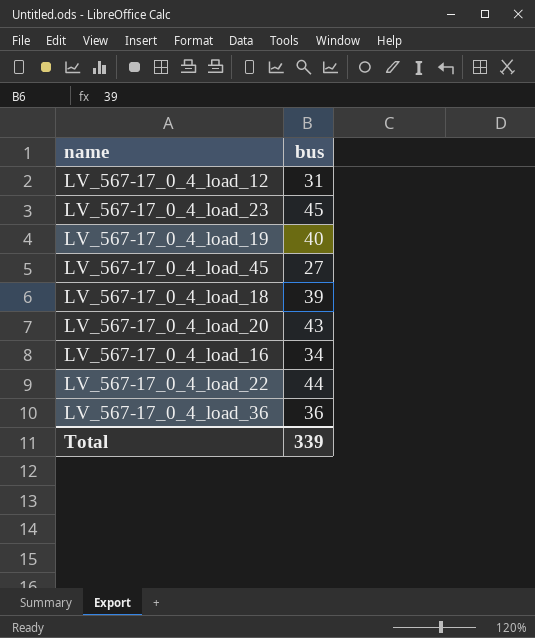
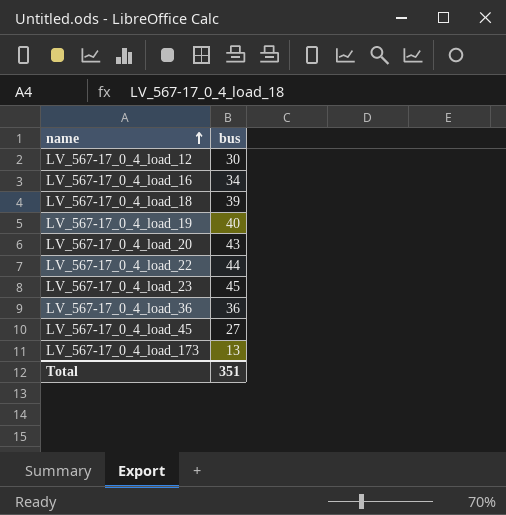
row order: none -> name ascending
LV_567-17_0_4_load_12 | bus: 31 -> 30
row LV_567-17_0_4_load_173: none -> 13
Total | bus: 339 -> 351

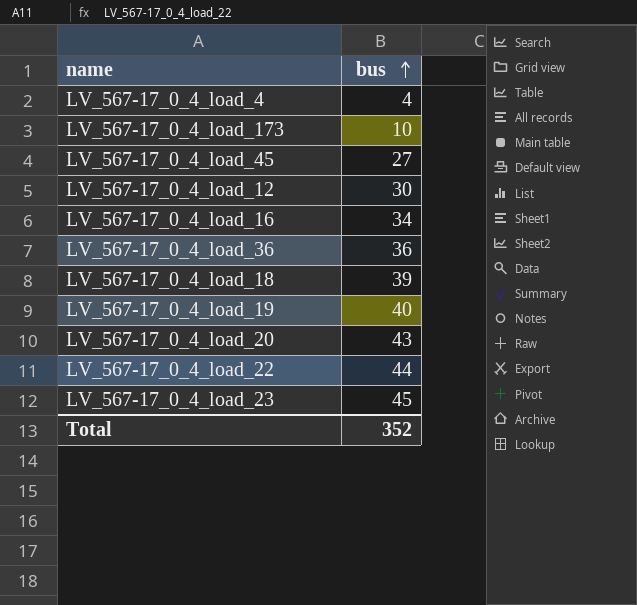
row order: name ascending -> bus ascending
row LV_567-17_0_4_load_4: none -> 4
LV_567-17_0_4_load_173 | bus: 13 -> 10
Total | bus: 351 -> 352

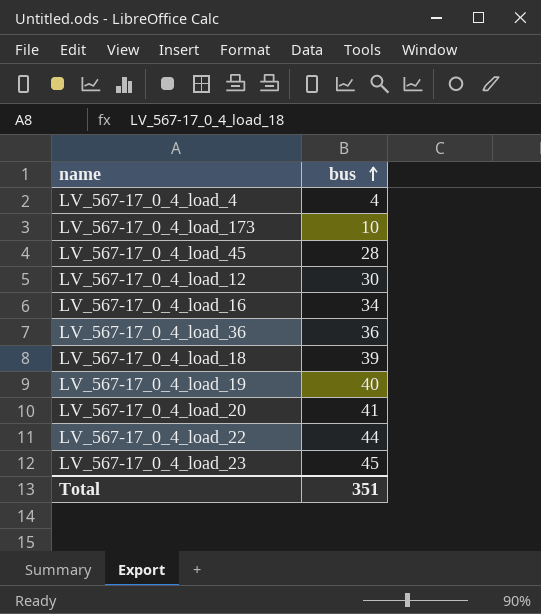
LV_567-17_0_4_load_45 | bus: 27 -> 28
LV_567-17_0_4_load_20 | bus: 43 -> 41
Total | bus: 352 -> 351

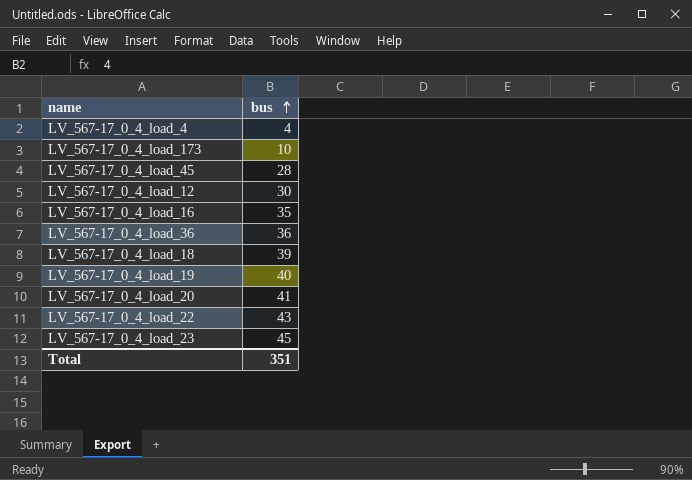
LV_567-17_0_4_load_16 | bus: 34 -> 35
LV_567-17_0_4_load_22 | bus: 44 -> 43

